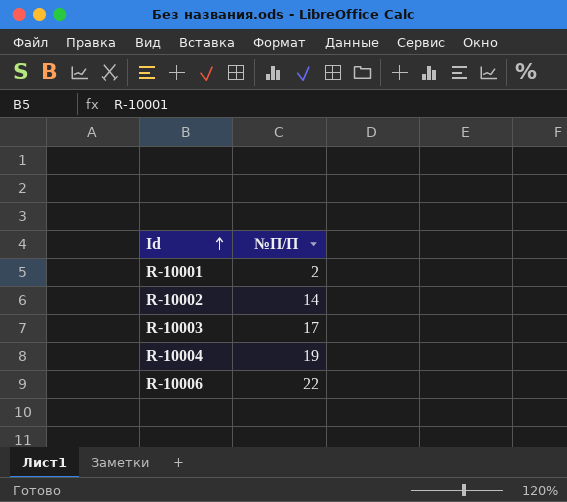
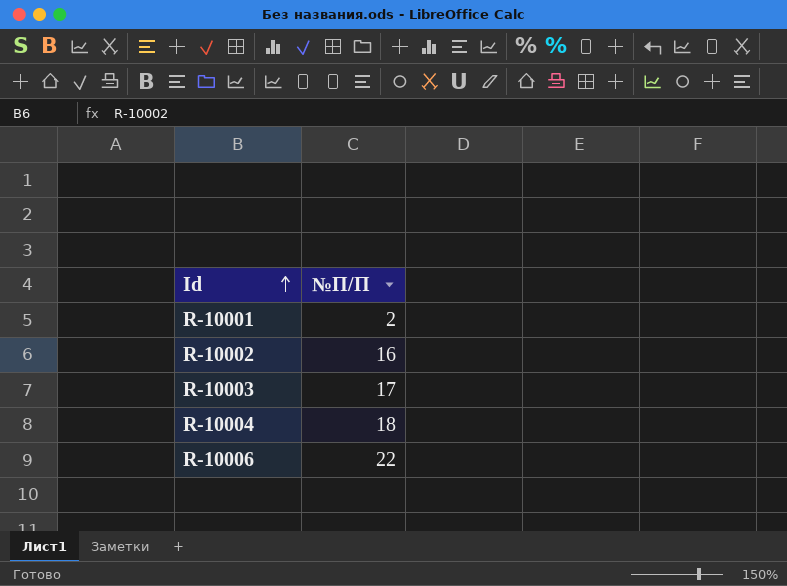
R-10002 | №П/П: 14 -> 16
R-10004 | №П/П: 19 -> 18

